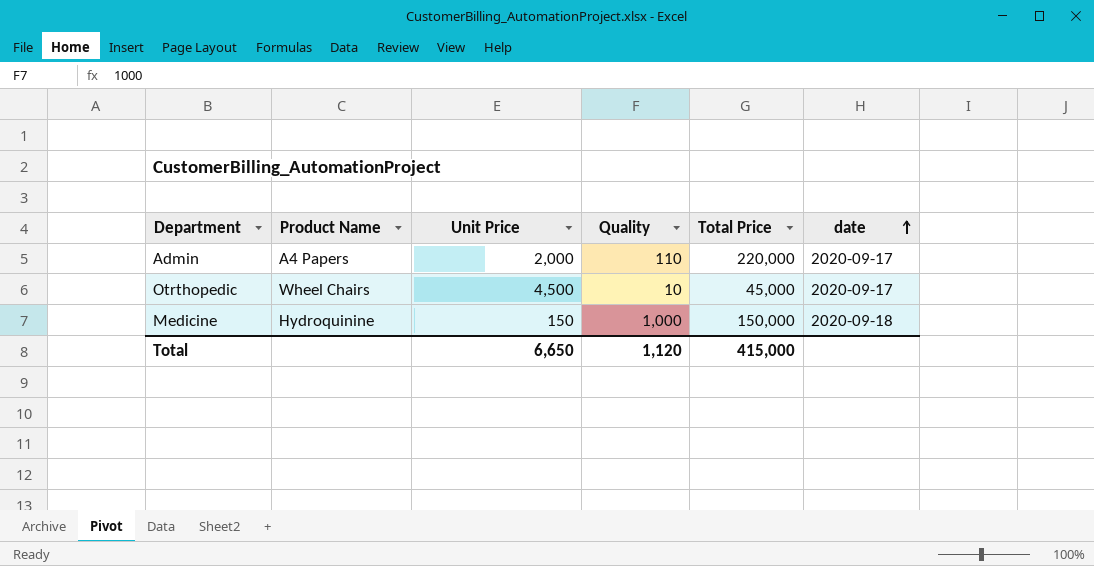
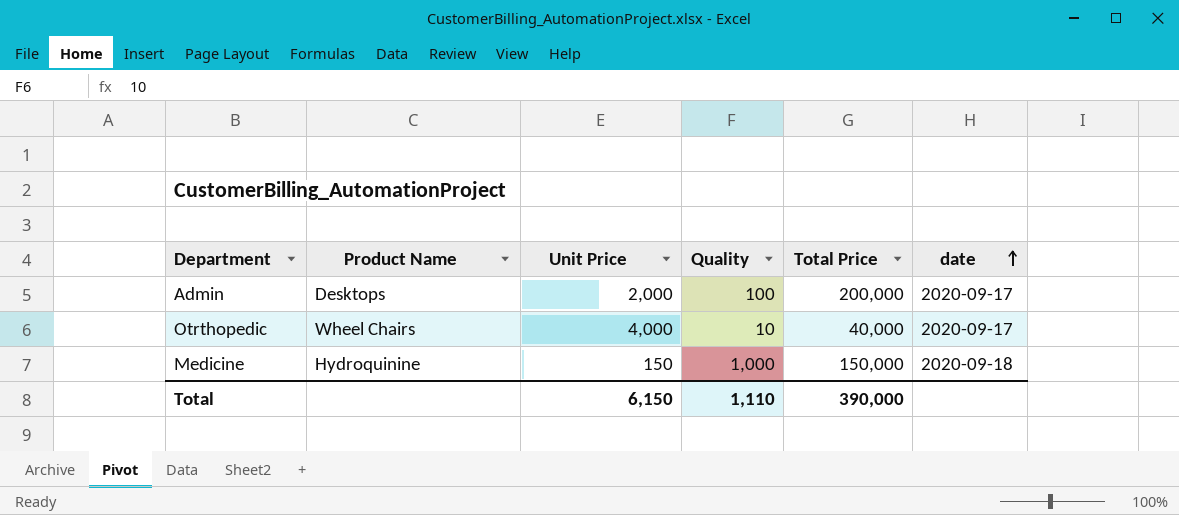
Admin | Product Name: A4 Papers -> Desktops
Admin | Quality: 110 -> 100
Admin | Total Price: 220,000 -> 200,000
Otrthopedic | Unit Price: 4,500 -> 4,000
Otrthopedic | Total Price: 45,000 -> 40,000
Total | Unit Price: 6,650 -> 6,150
Total | Quality: 1,120 -> 1,110
Total | Total Price: 415,000 -> 390,000

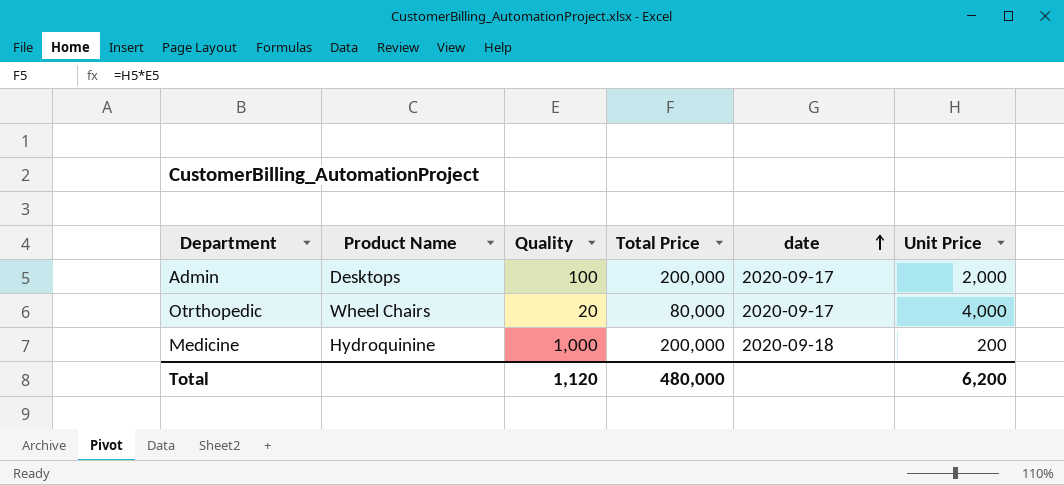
column Unit Price | position: 3 -> 6
Otrthopedic | Quality: 10 -> 20
Otrthopedic | Total Price: 40,000 -> 80,000
Medicine | Total Price: 150,000 -> 200,000
Medicine | Unit Price: 150 -> 200
Total | Quality: 1,110 -> 1,120
Total | Total Price: 390,000 -> 480,000
Total | Unit Price: 6,150 -> 6,200

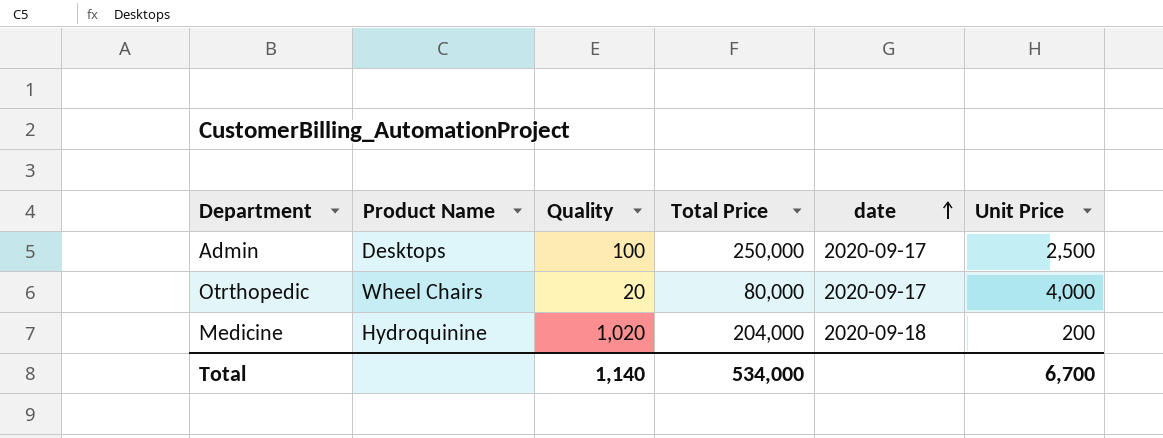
Admin | Total Price: 200,000 -> 250,000
Admin | Unit Price: 2,000 -> 2,500
Medicine | Quality: 1,000 -> 1,020
Medicine | Total Price: 200,000 -> 204,000
Total | Quality: 1,120 -> 1,140
Total | Total Price: 480,000 -> 534,000
Total | Unit Price: 6,200 -> 6,700

